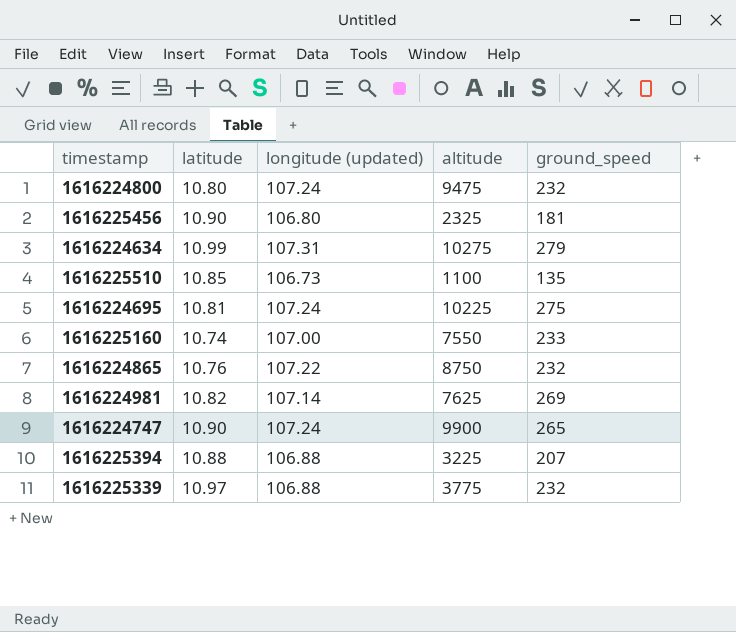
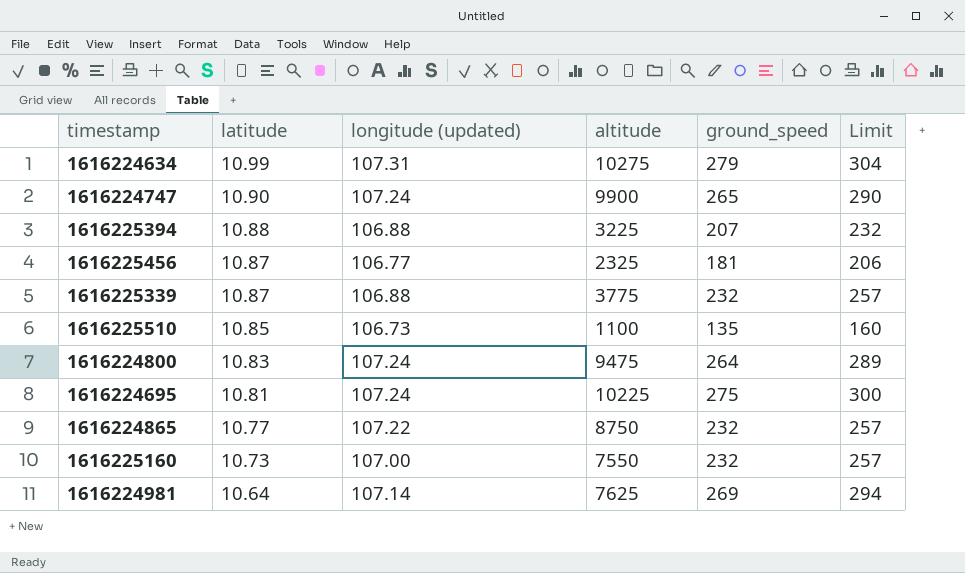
row order: none -> latitude descending
column Limit | formula: none -> [ground_speed] + 25
1616225456 | latitude: 10.90 -> 10.87
1616225456 | longitude (updated): 106.80 -> 106.77
1616225339 | latitude: 10.97 -> 10.87
1616224800 | latitude: 10.80 -> 10.83
1616224800 | ground_speed: 232 -> 264
1616224865 | latitude: 10.76 -> 10.77
1616225160 | latitude: 10.74 -> 10.73
1616225160 | ground_speed: 233 -> 232
1616224981 | latitude: 10.82 -> 10.64

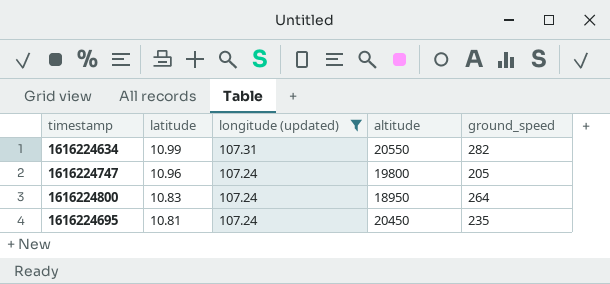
filter: none -> longitude (updated) >= 107.24
column Limit | formula: [ground_speed] + 25 -> none
1616224634 | altitude: 10275 -> 20550
1616224634 | ground_speed: 279 -> 282
1616224747 | latitude: 10.90 -> 10.96
1616224747 | altitude: 9900 -> 19800
1616224747 | ground_speed: 265 -> 205
1616224800 | altitude: 9475 -> 18950
1616224695 | altitude: 10225 -> 20450
1616224695 | ground_speed: 275 -> 235

